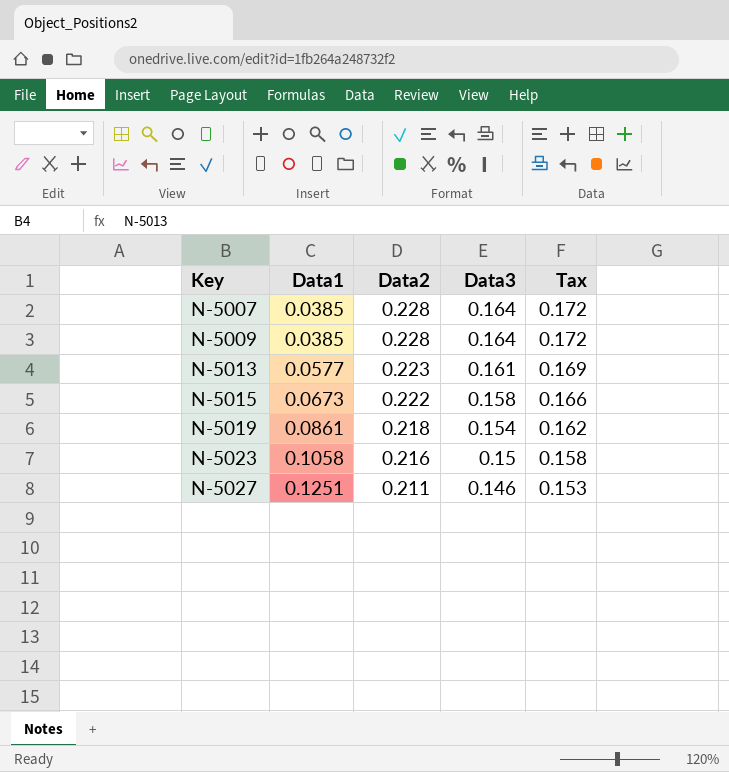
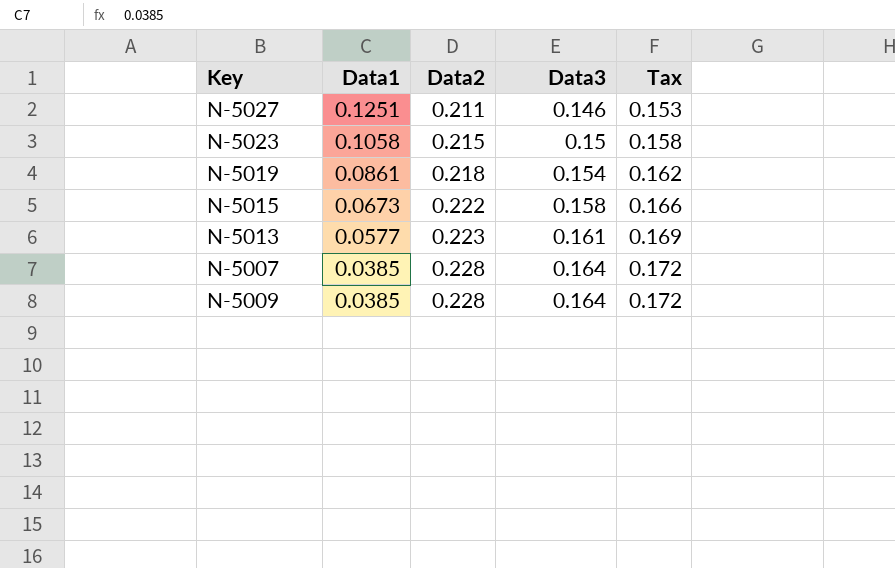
row order: Key ascending -> Data1 descending
N-5023 | Data2: 0.216 -> 0.215

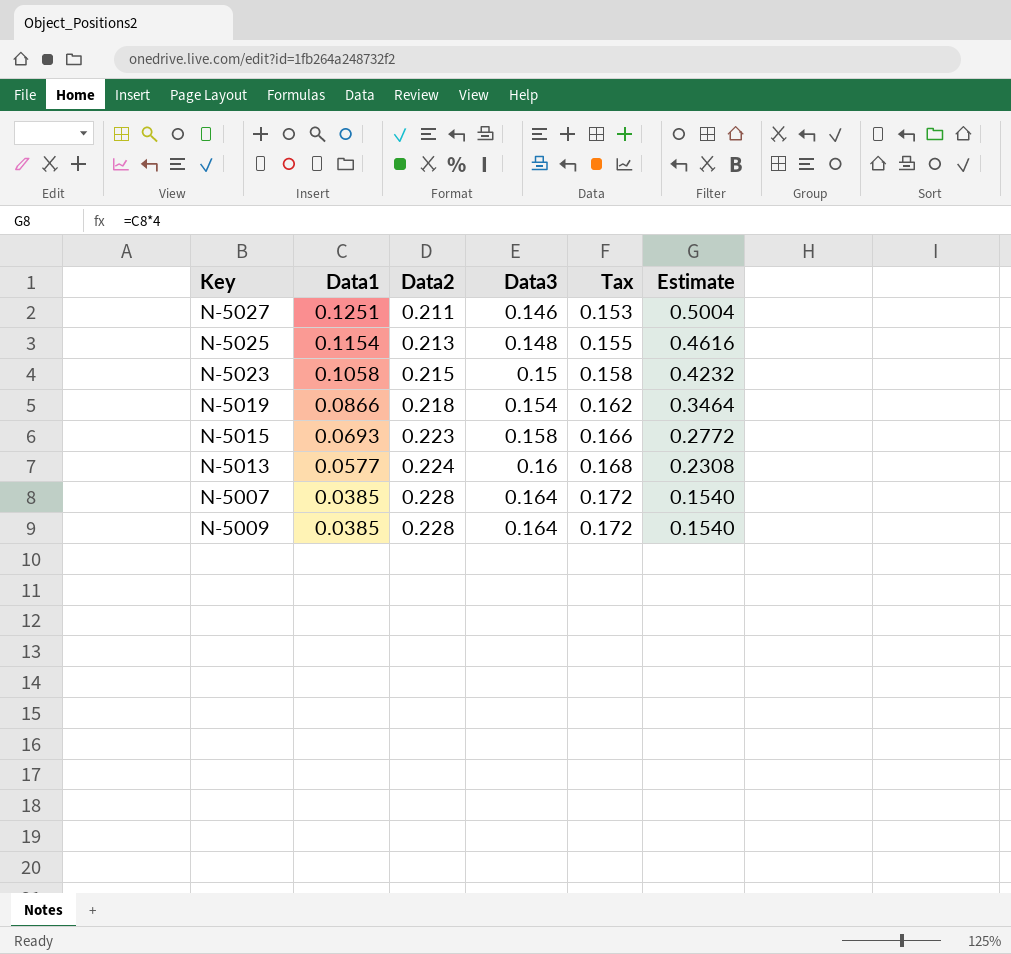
column Estimate | formula: none -> [Data1] * 4
row N-5025: none -> 0.1154 | 0.213 | 0.148 | 0.155 | 0.4616
N-5019 | Data1: 0.0861 -> 0.0866
N-5015 | Data1: 0.0673 -> 0.0693
N-5015 | Data2: 0.222 -> 0.223
N-5013 | Data2: 0.223 -> 0.224
N-5013 | Data3: 0.161 -> 0.16
N-5013 | Tax: 0.169 -> 0.168

